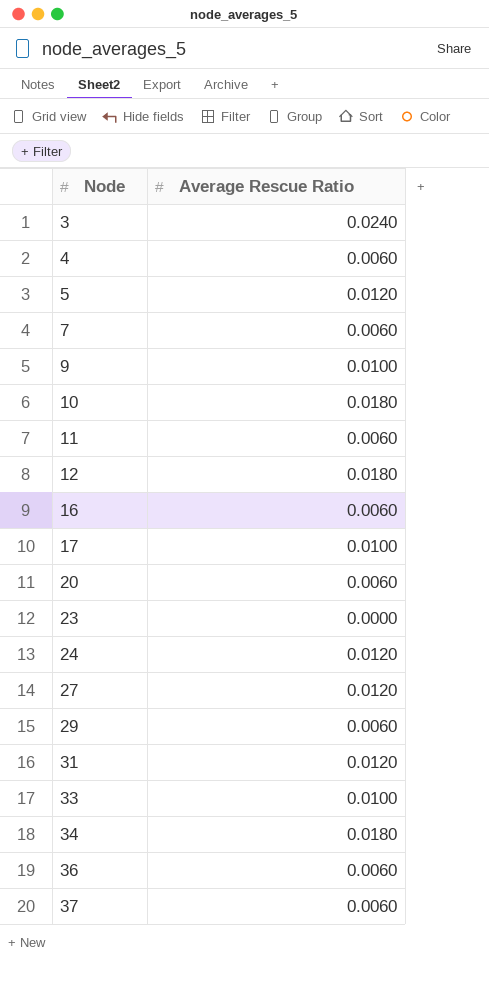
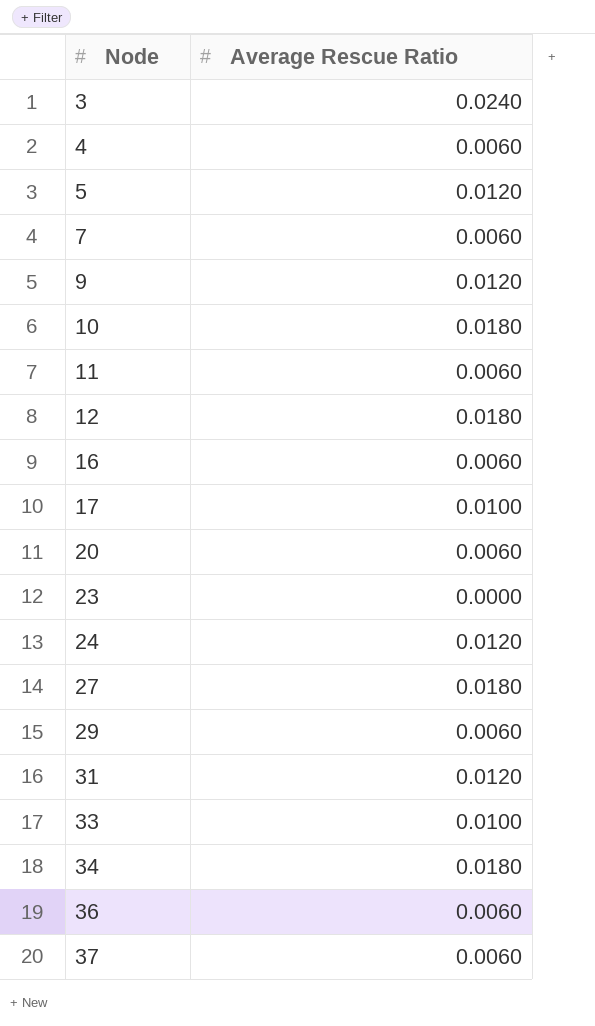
9 | Average Rescue Ratio: 0.0100 -> 0.0120
27 | Average Rescue Ratio: 0.0120 -> 0.0180

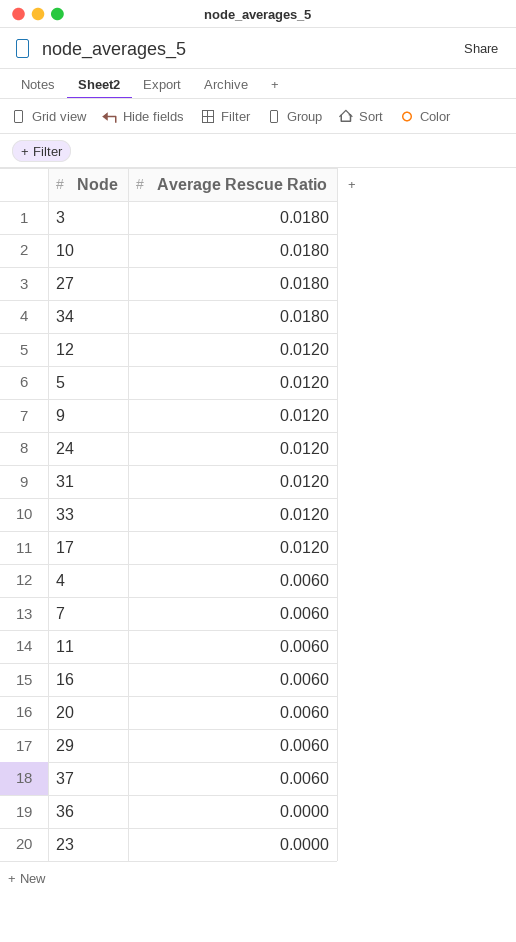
row order: Node ascending -> Average Rescue Ratio descending
3 | Average Rescue Ratio: 0.0240 -> 0.0180
12 | Average Rescue Ratio: 0.0180 -> 0.0120
33 | Average Rescue Ratio: 0.0100 -> 0.0120
17 | Average Rescue Ratio: 0.0100 -> 0.0120
36 | Average Rescue Ratio: 0.0060 -> 0.0000

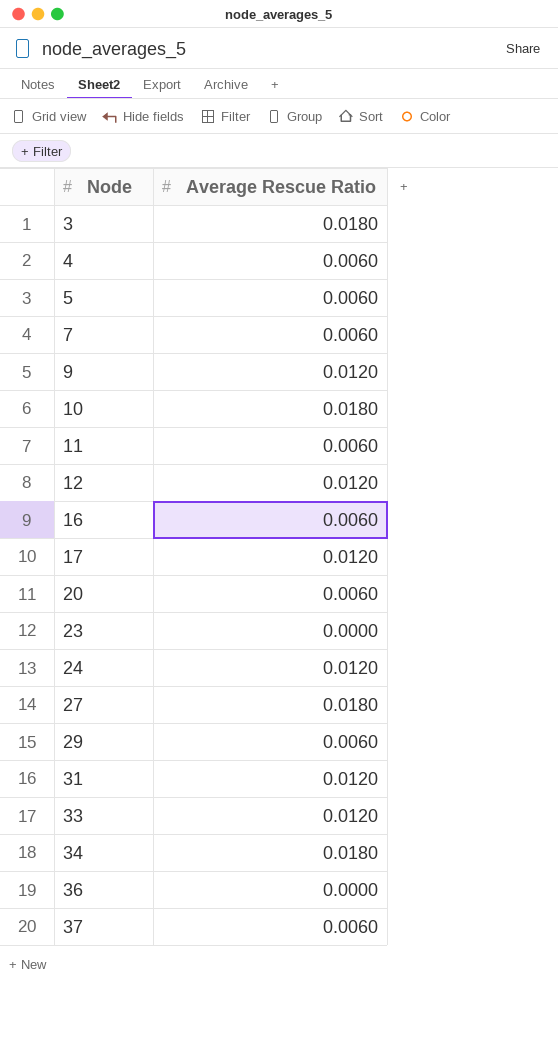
row order: Average Rescue Ratio descending -> Node ascending
5 | Average Rescue Ratio: 0.0120 -> 0.0060

